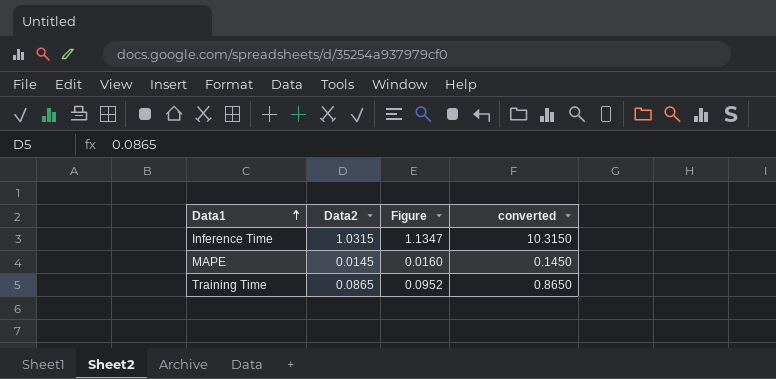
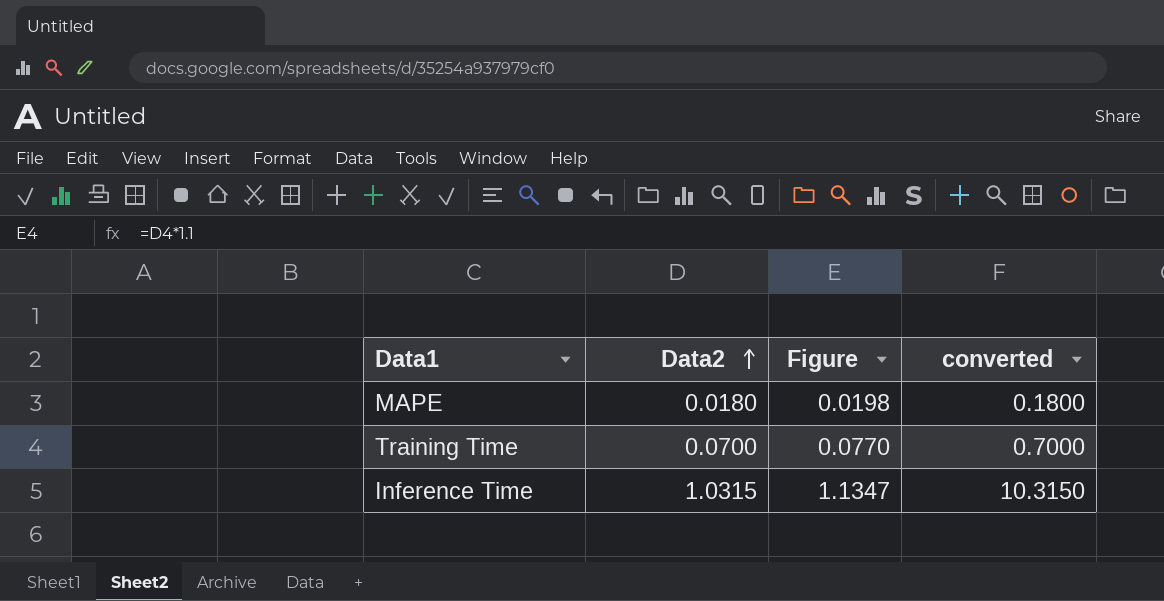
row order: Data1 ascending -> Data2 ascending
MAPE | Data2: 0.0145 -> 0.0180
MAPE | Figure: 0.0160 -> 0.0198
MAPE | converted: 0.1450 -> 0.1800
Training Time | Data2: 0.0865 -> 0.0700
Training Time | Figure: 0.0952 -> 0.0770
Training Time | converted: 0.8650 -> 0.7000

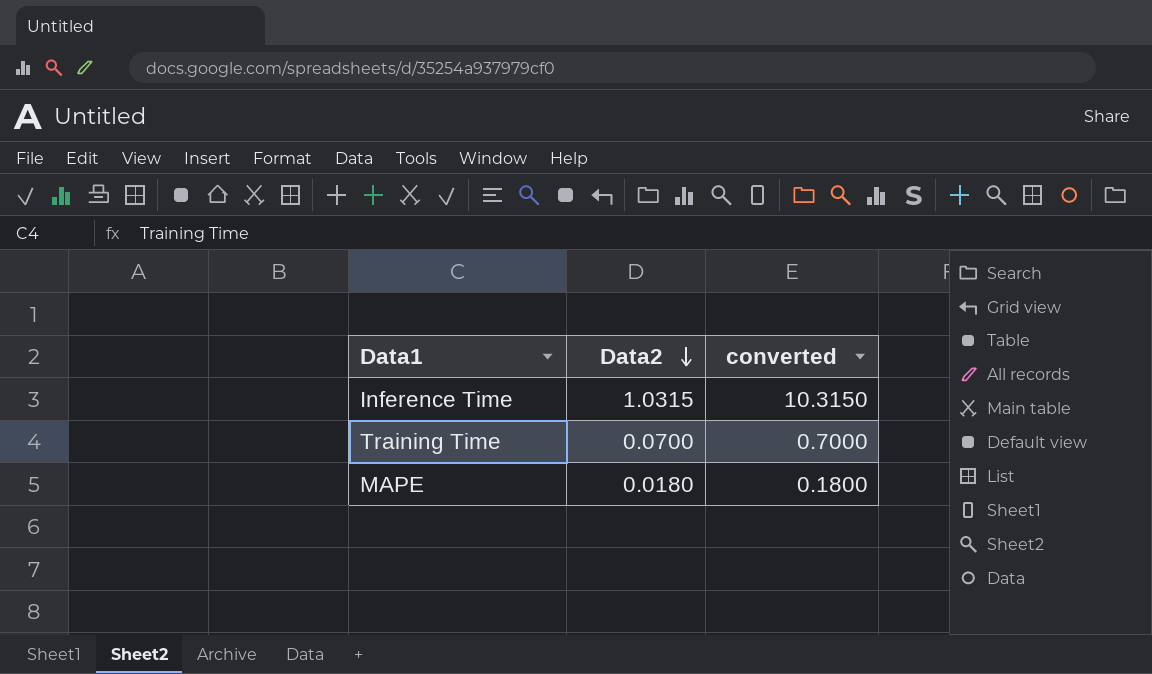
row order: Data2 ascending -> Data2 descending
column Figure | formula: [Data2] * 1.1 -> none

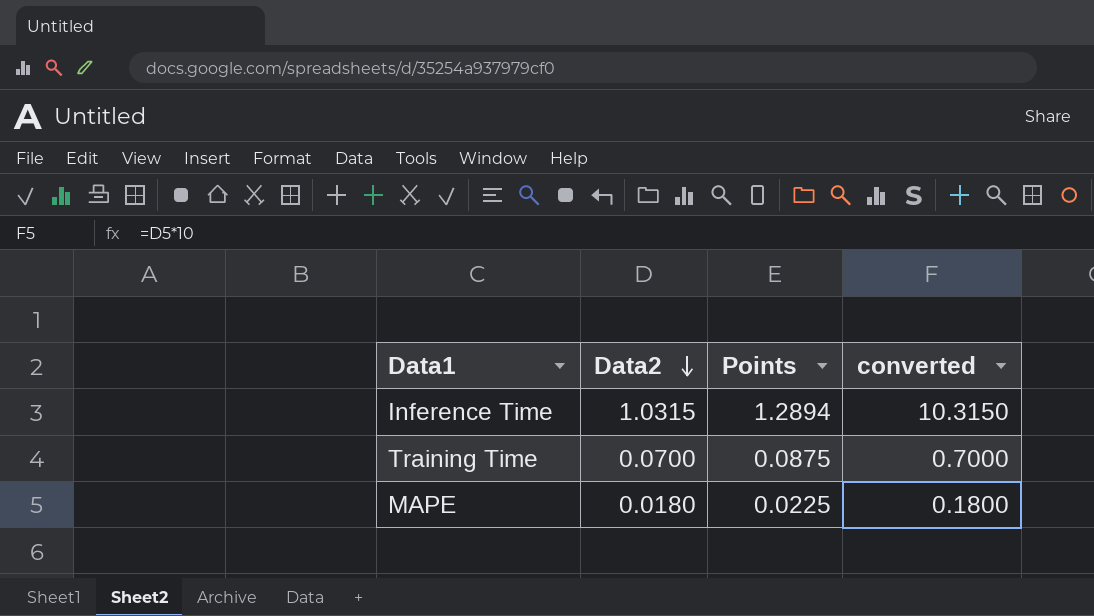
column Points | formula: none -> [Data2] * 1.25

